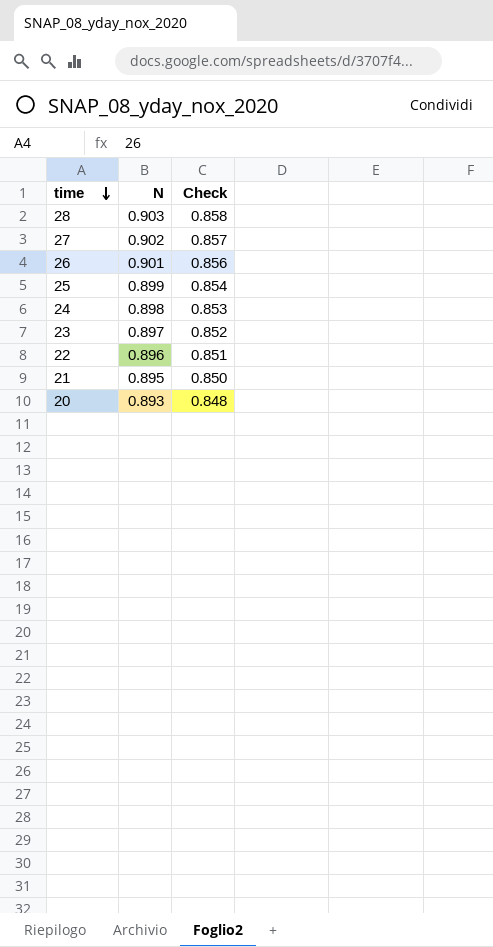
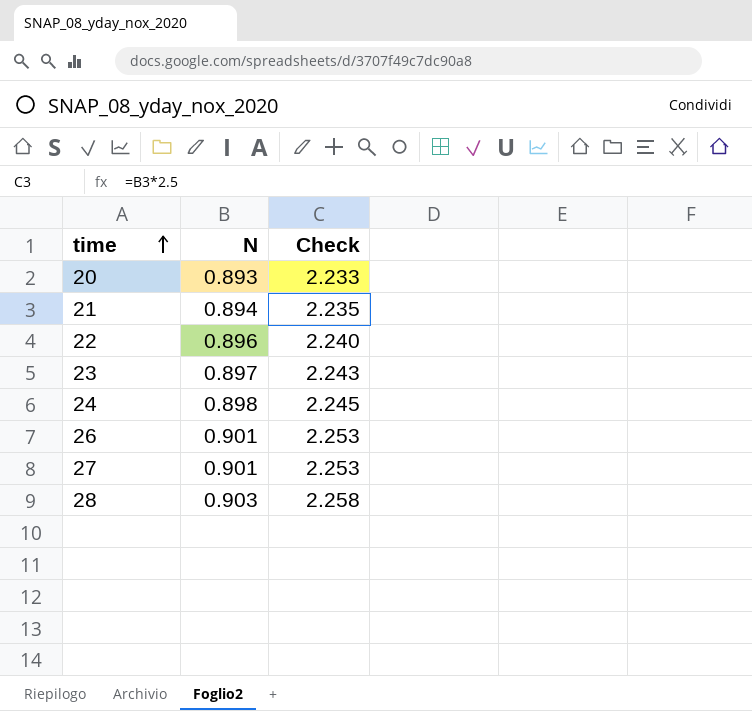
row order: time descending -> time ascending
column Check | formula: [N] * 0.95 -> [N] * 2.5
row 25: 0.899 | 0.854 -> none
21 | N: 0.895 -> 0.894
27 | N: 0.902 -> 0.901

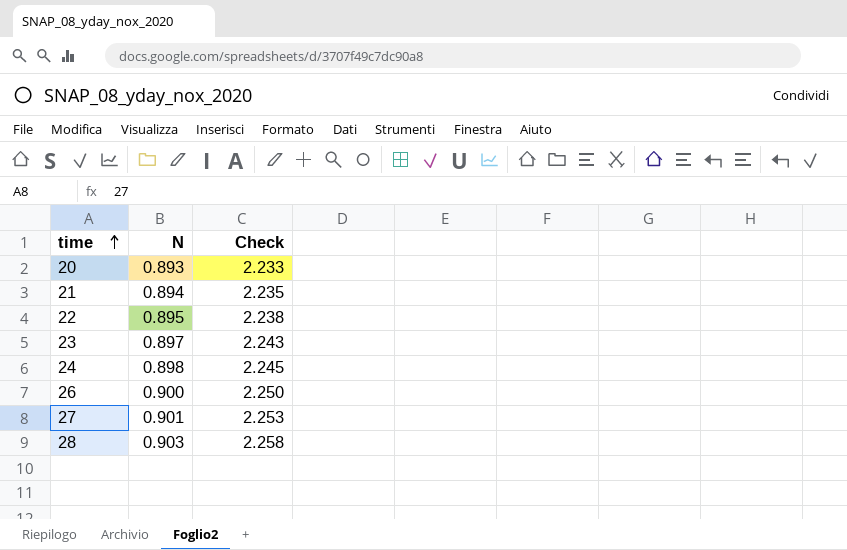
22 | N: 0.896 -> 0.895
22 | Check: 2.240 -> 2.238
26 | N: 0.901 -> 0.900
26 | Check: 2.253 -> 2.250

